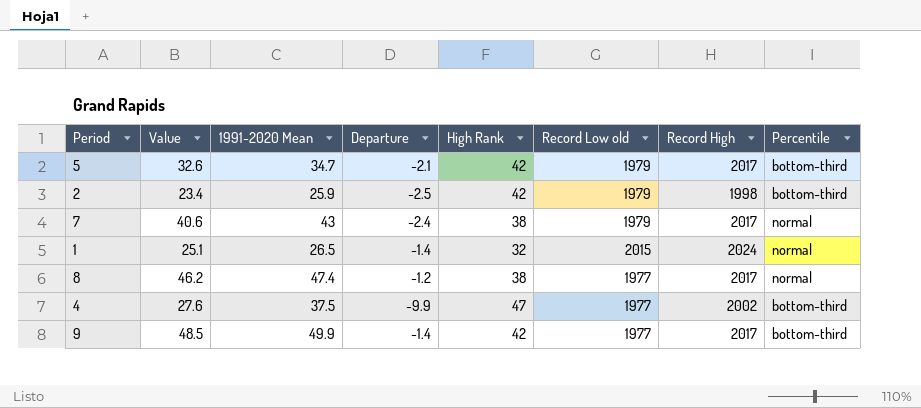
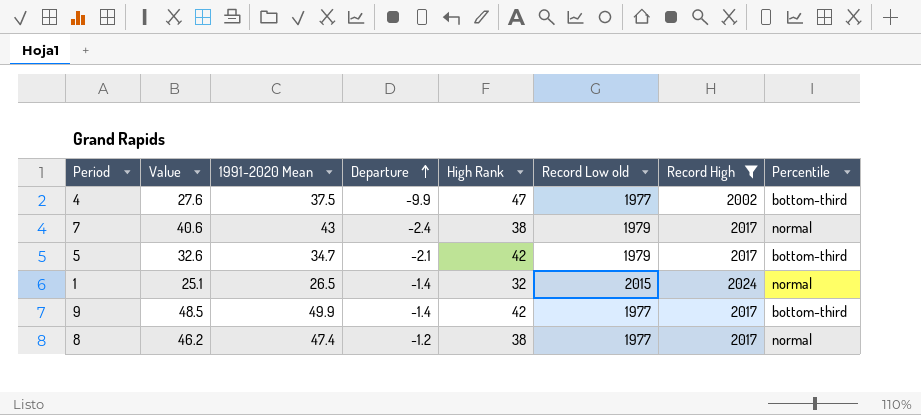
filter: none -> Record High != 1998
row order: none -> Departure ascending

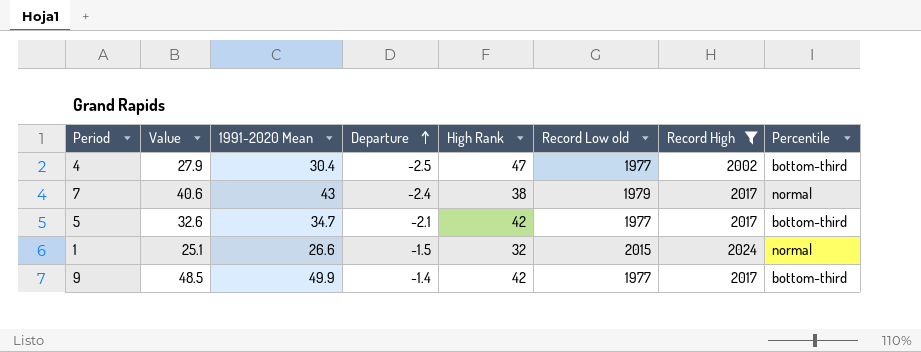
row 8: 46.2 | 47.4 | -1.2 | 38 | 1977 | 2017 | normal -> none
4 | Value: 27.6 -> 27.9
4 | 1991-2020 Mean: 37.5 -> 30.4
4 | Departure: -9.9 -> -2.5
5 | Record Low old: 1979 -> 1977
1 | 1991-2020 Mean: 26.5 -> 26.6
1 | Departure: -1.4 -> -1.5

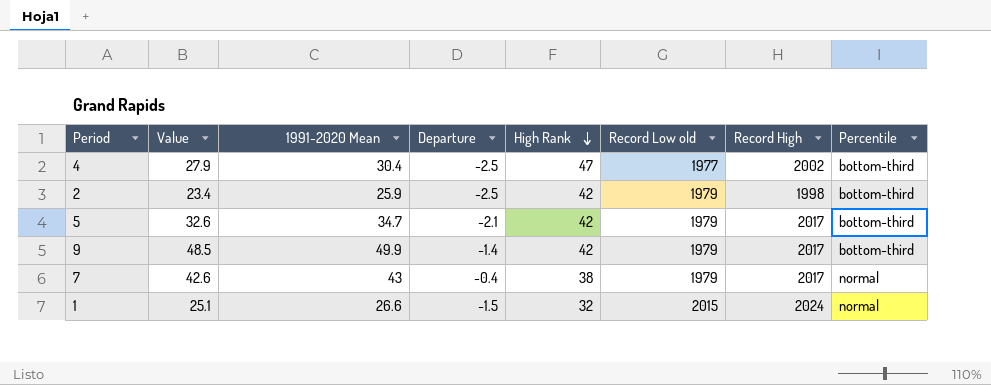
filter: Record High != 1998 -> none
row order: Departure ascending -> High Rank descending
5 | Record Low old: 1977 -> 1979
9 | Record Low old: 1977 -> 1979
7 | Value: 40.6 -> 42.6
7 | Departure: -2.4 -> -0.4

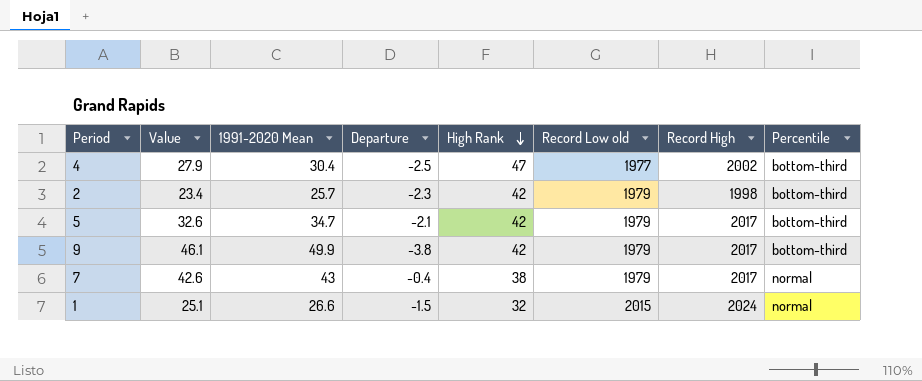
2 | 1991-2020 Mean: 25.9 -> 25.7
2 | Departure: -2.5 -> -2.3
9 | Value: 48.5 -> 46.1
9 | Departure: -1.4 -> -3.8

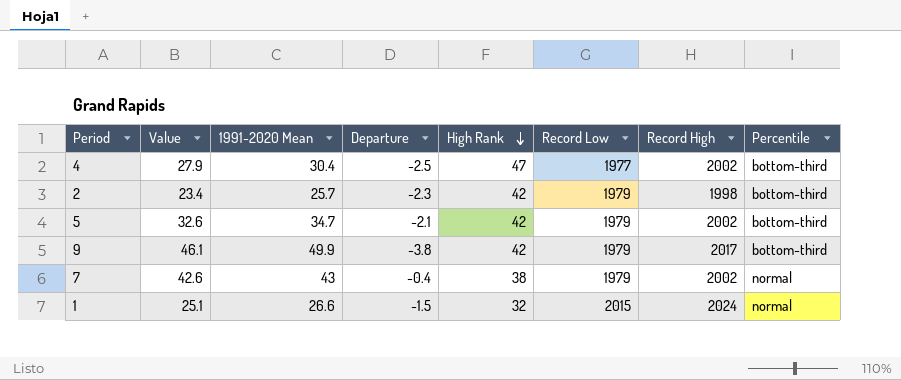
column name: Record Low old -> Record Low
5 | Record High: 2017 -> 2002
7 | Record High: 2017 -> 2002

